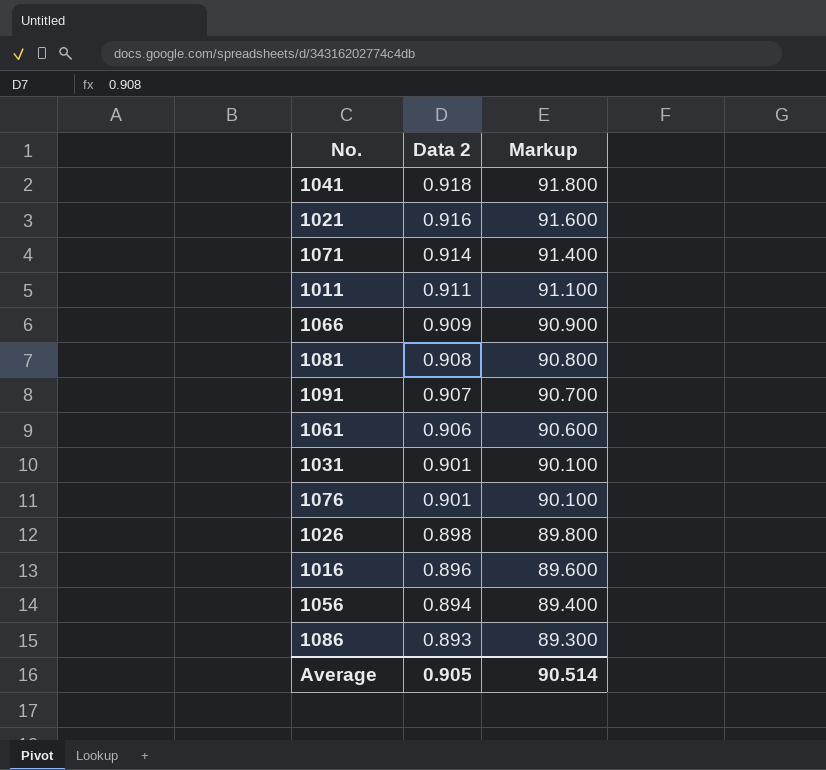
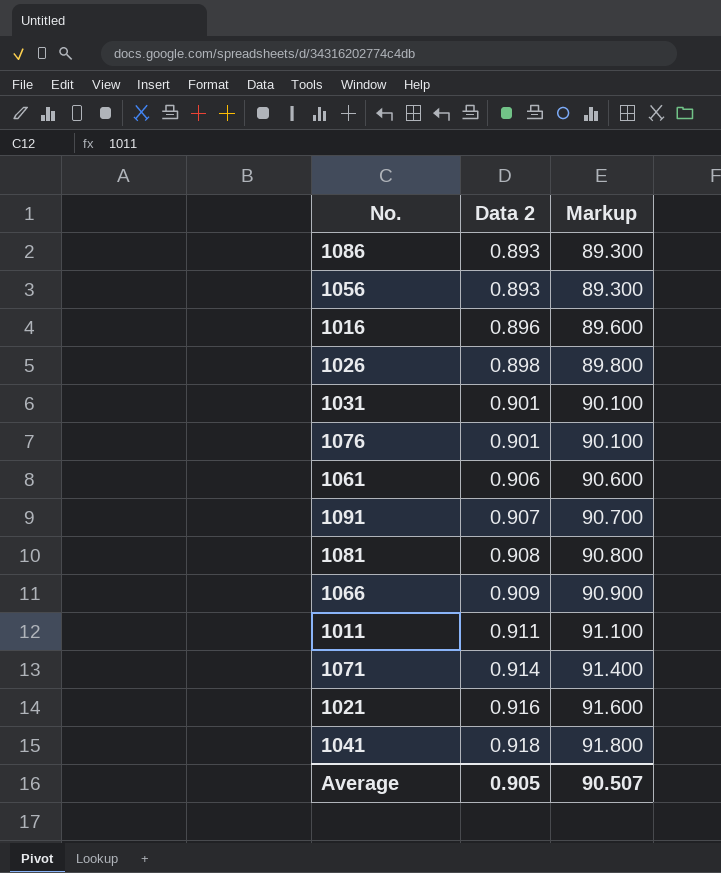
row order: Data 2 descending -> Data 2 ascending
1056 | Data 2: 0.894 -> 0.893
1056 | Markup: 89.400 -> 89.300
Average | Markup: 90.514 -> 90.507

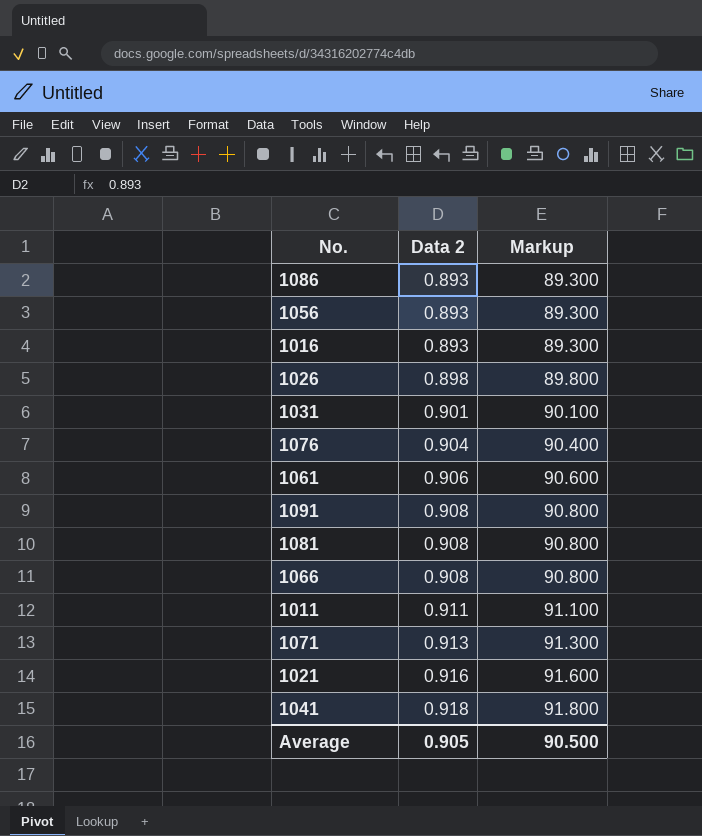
1016 | Data 2: 0.896 -> 0.893
1016 | Markup: 89.600 -> 89.300
1076 | Data 2: 0.901 -> 0.904
1076 | Markup: 90.100 -> 90.400
1091 | Data 2: 0.907 -> 0.908
1091 | Markup: 90.700 -> 90.800
1066 | Data 2: 0.909 -> 0.908
1066 | Markup: 90.900 -> 90.800
1071 | Data 2: 0.914 -> 0.913
1071 | Markup: 91.400 -> 91.300
Average | Markup: 90.507 -> 90.500

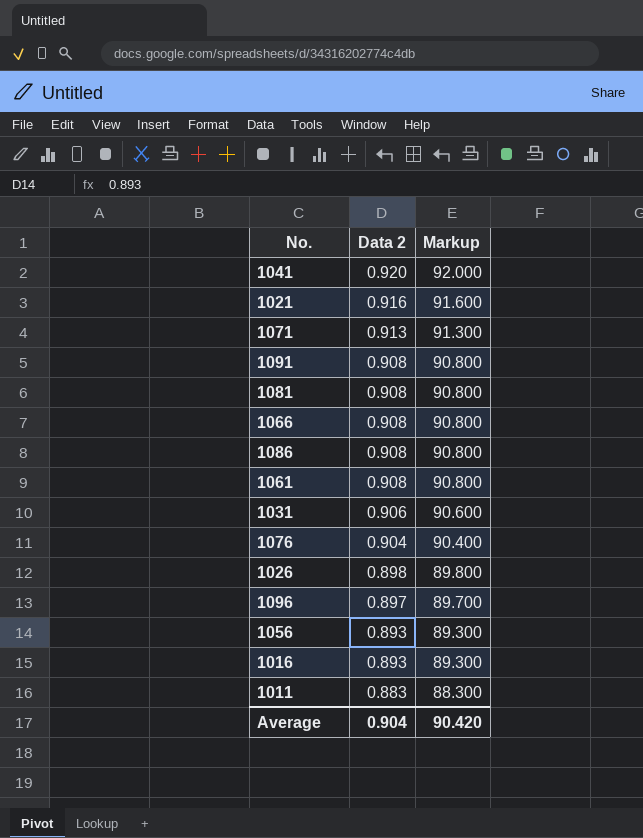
row order: Data 2 ascending -> Data 2 descending
1041 | Data 2: 0.918 -> 0.920
1041 | Markup: 91.800 -> 92.000
1086 | Data 2: 0.893 -> 0.908
1086 | Markup: 89.300 -> 90.800
1061 | Data 2: 0.906 -> 0.908
1061 | Markup: 90.600 -> 90.800
1031 | Data 2: 0.901 -> 0.906
1031 | Markup: 90.100 -> 90.600
row 1096: none -> 0.897 | 89.700
1011 | Data 2: 0.911 -> 0.883
1011 | Markup: 91.100 -> 88.300
Average | Data 2: 0.905 -> 0.904
Average | Markup: 90.500 -> 90.420

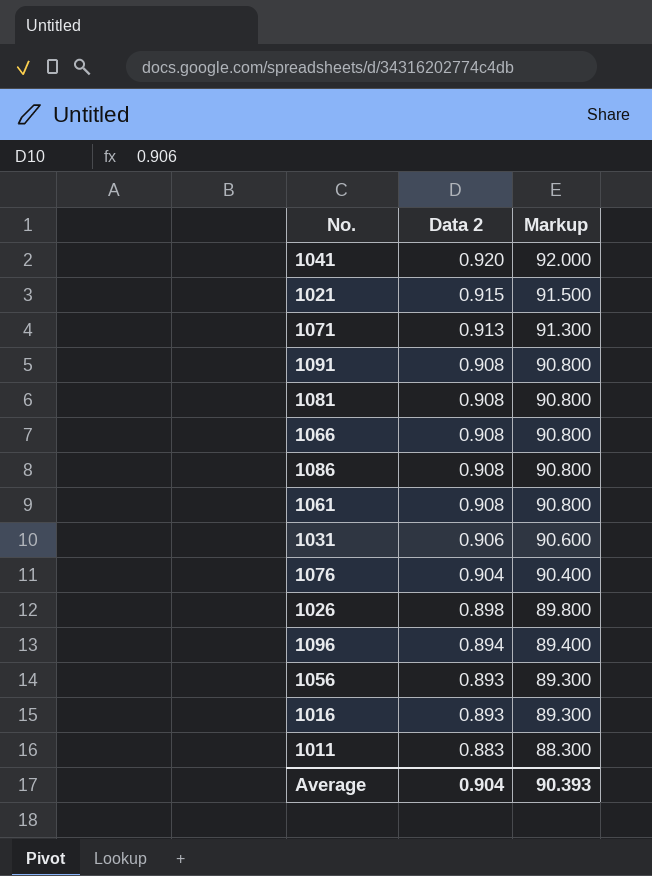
1021 | Data 2: 0.916 -> 0.915
1021 | Markup: 91.600 -> 91.500
1096 | Data 2: 0.897 -> 0.894
1096 | Markup: 89.700 -> 89.400
Average | Markup: 90.420 -> 90.393

